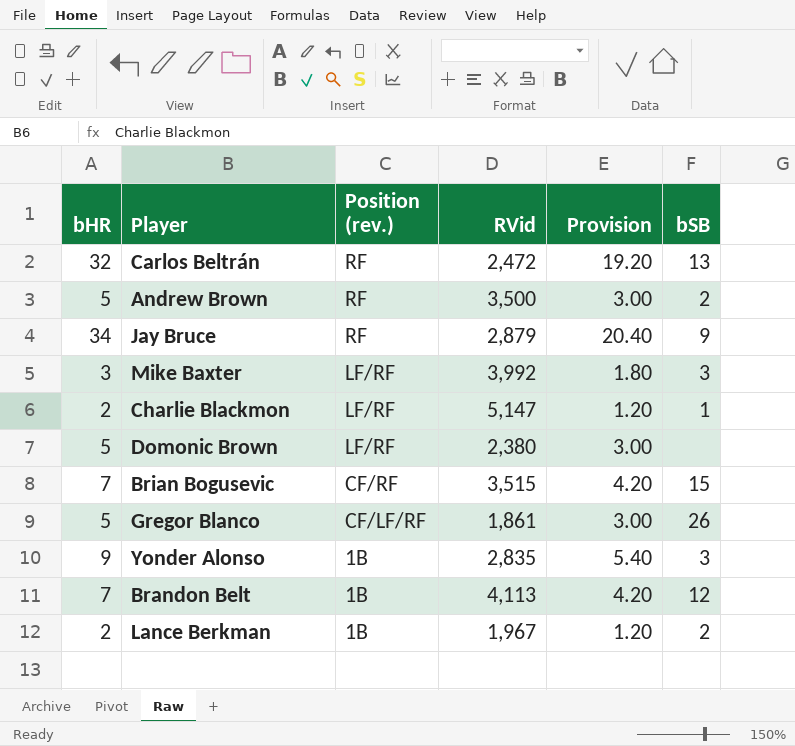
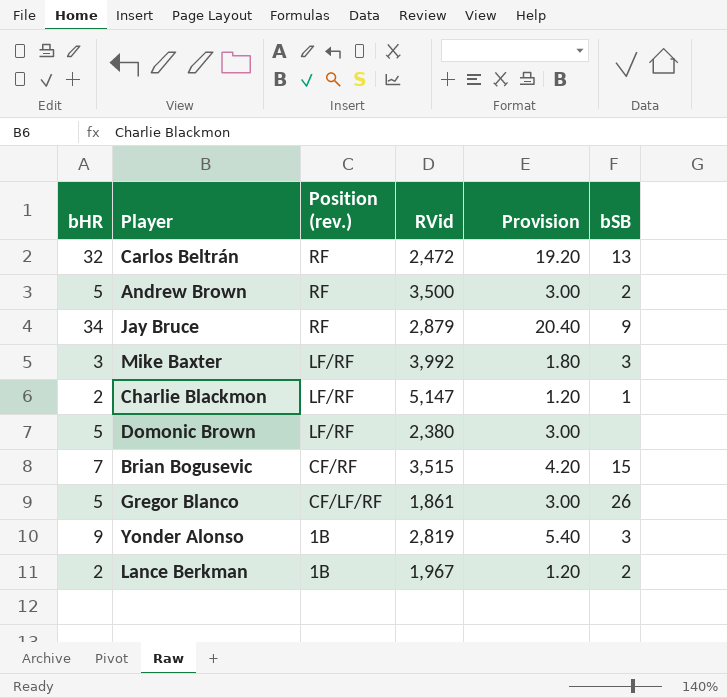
row Brandon Belt: 7 | 1B | 4,113 | 4.20 | 12 -> none
Yonder Alonso | RVid: 2,835 -> 2,819

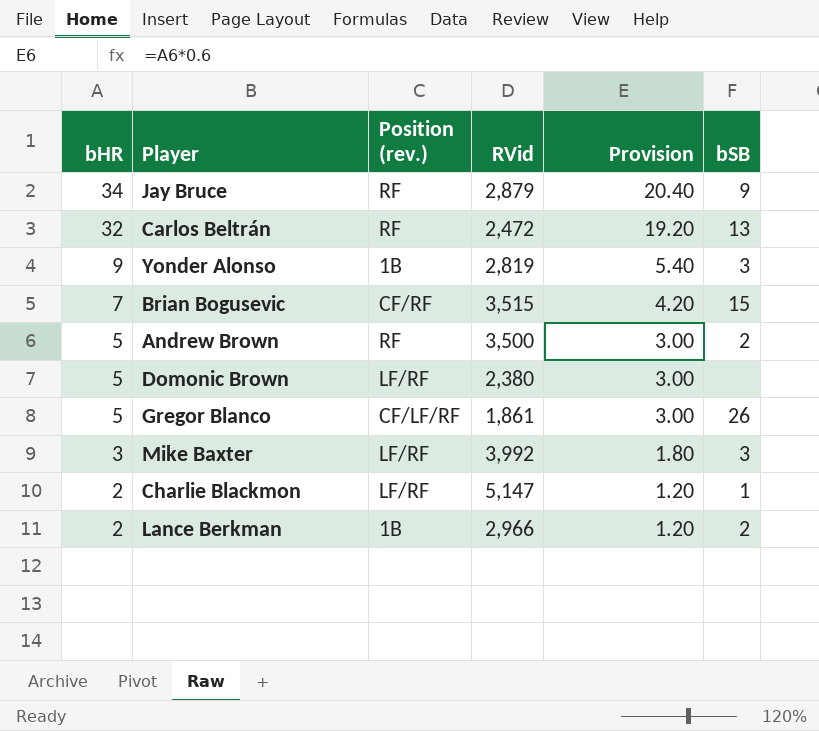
row order: Position (rev.) descending -> bHR descending
Lance Berkman | RVid: 1,967 -> 2,966

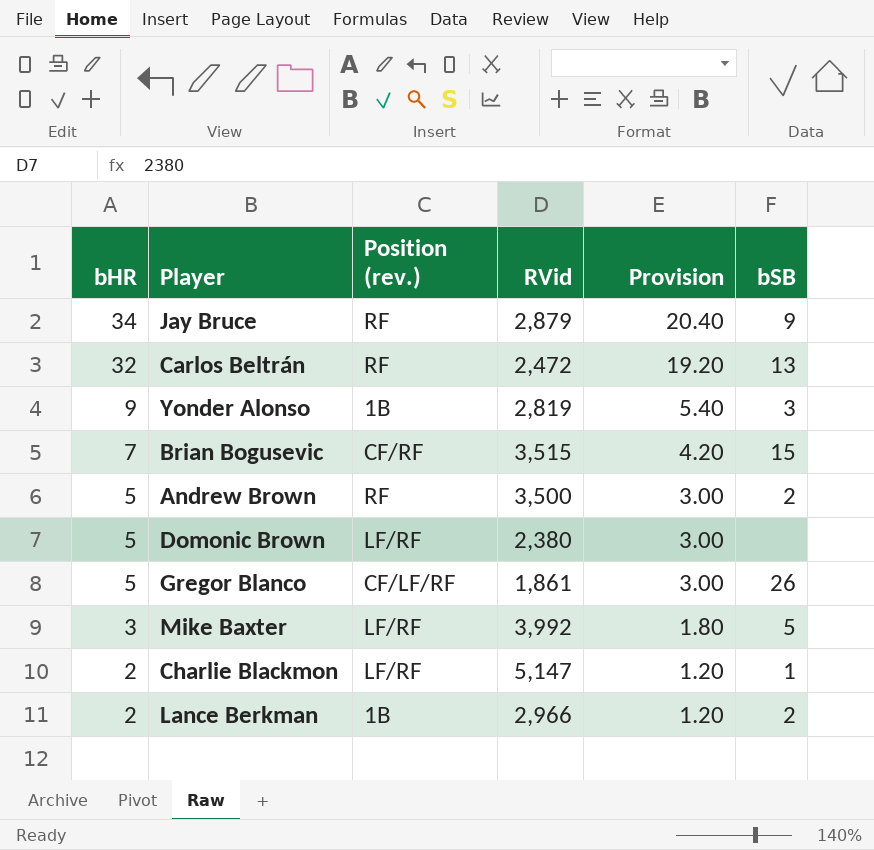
Mike Baxter | bSB: 3 -> 5

